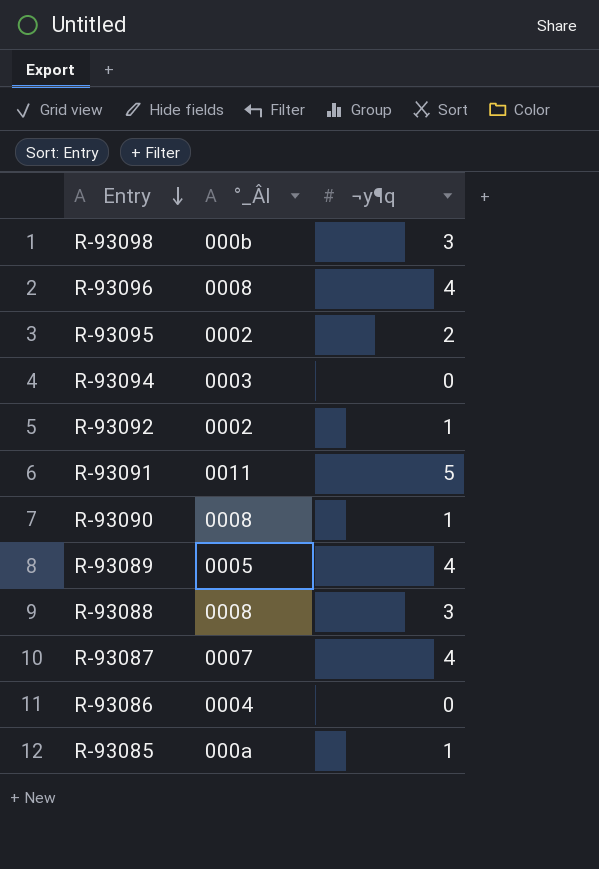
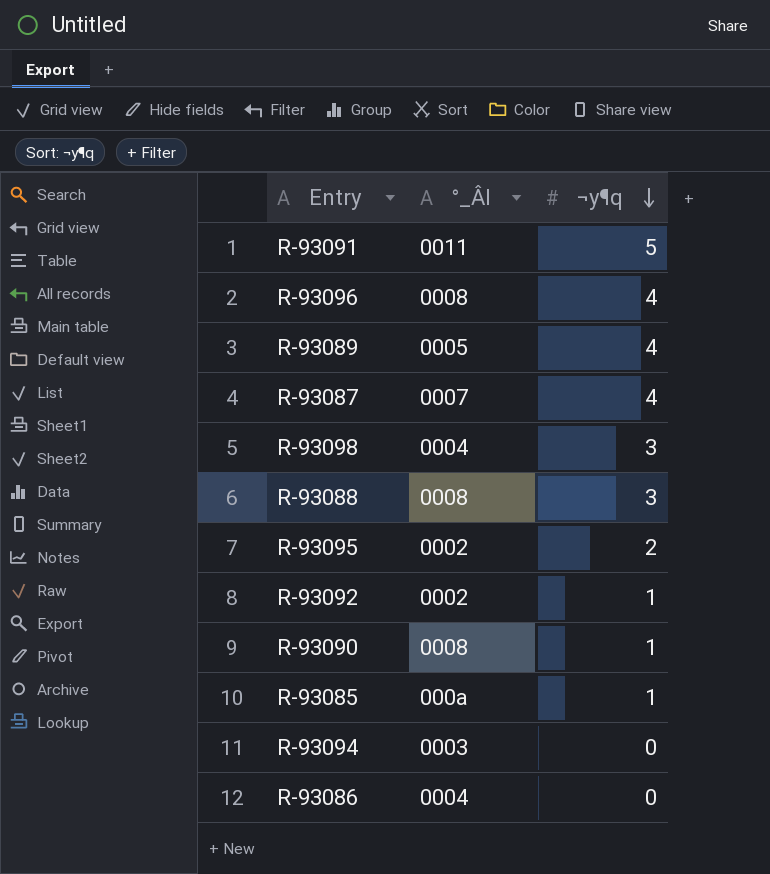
row order: Entry descending -> ¬y¶q descending
R-93098 | °_ÂI: 000b -> 0004

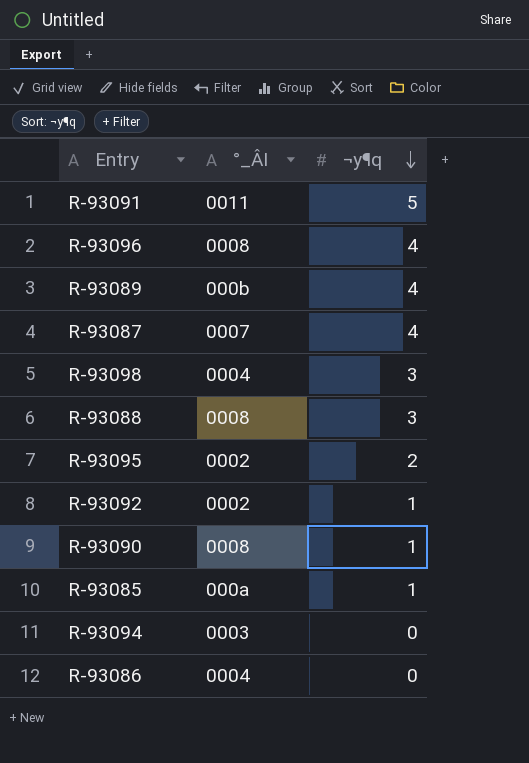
R-93089 | °_ÂI: 0005 -> 000b

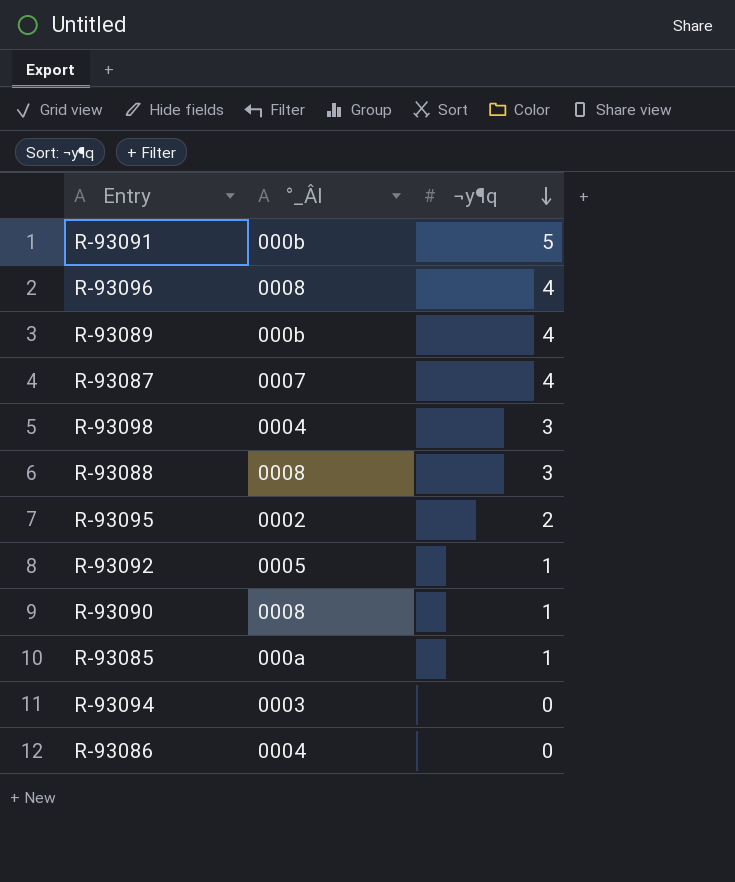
R-93091 | °_ÂI: 0011 -> 000b
R-93092 | °_ÂI: 0002 -> 0005

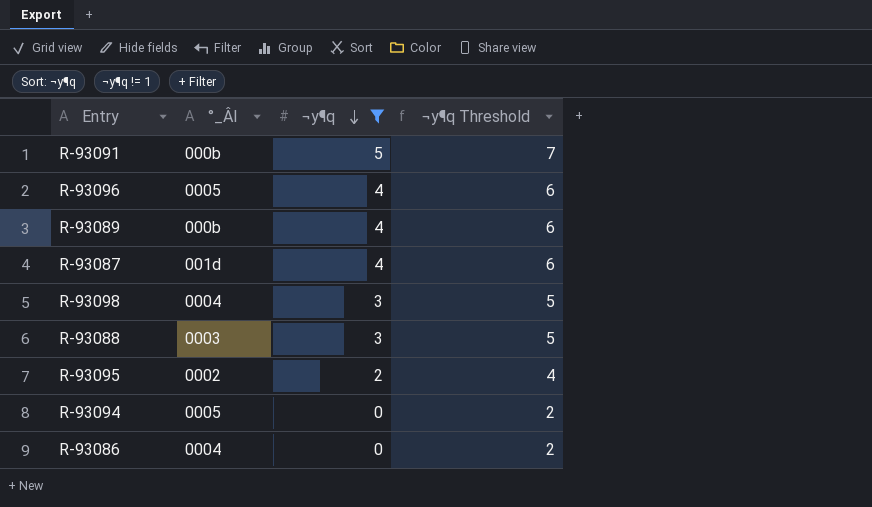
filter: none -> ¬y¶q != 1
column ¬y¶q Threshold | formula: none -> [¬y¶q] + 2
R-93096 | °_ÂI: 0008 -> 0005
R-93087 | °_ÂI: 0007 -> 001d
R-93088 | °_ÂI: 0008 -> 0003
R-93094 | °_ÂI: 0003 -> 0005

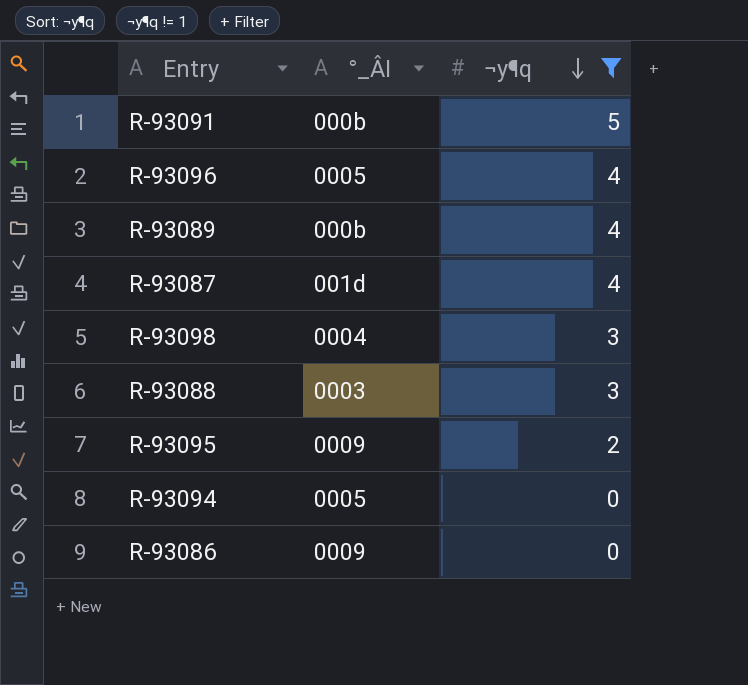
column ¬y¶q Threshold | formula: [¬y¶q] + 2 -> none
R-93095 | °_ÂI: 0002 -> 0009
R-93086 | °_ÂI: 0004 -> 0009

